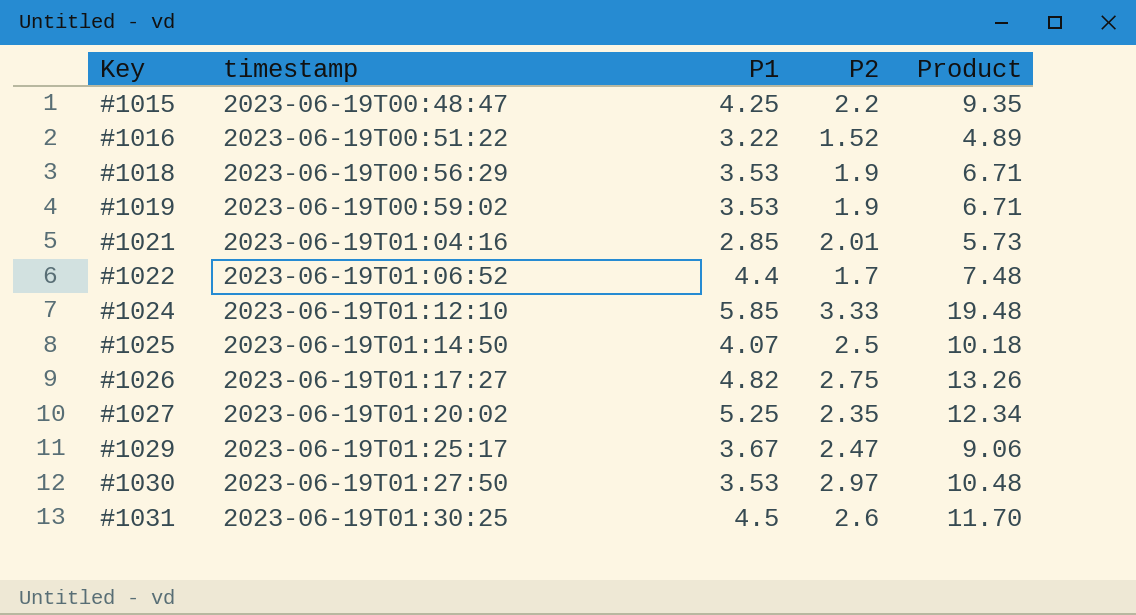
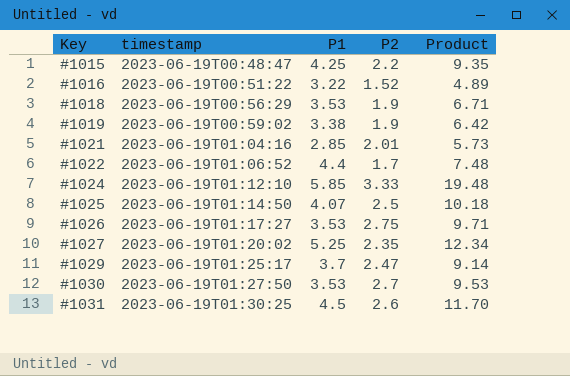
#1019 | P1: 3.53 -> 3.38
#1019 | Product: 6.71 -> 6.42
#1026 | P1: 4.82 -> 3.53
#1026 | Product: 13.26 -> 9.71
#1029 | P1: 3.67 -> 3.7
#1029 | Product: 9.06 -> 9.14
#1030 | P2: 2.97 -> 2.7
#1030 | Product: 10.48 -> 9.53

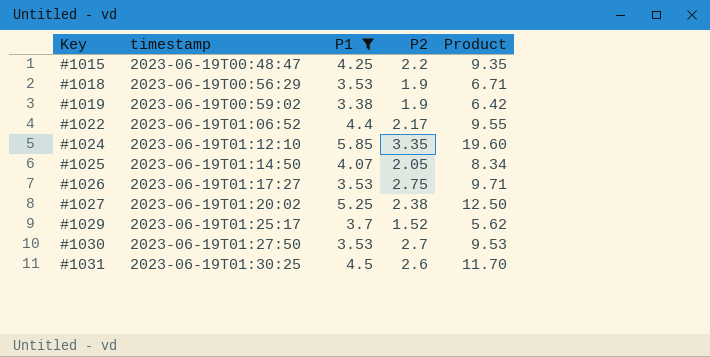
filter: none -> P1 >= 3.38
#1022 | P2: 1.7 -> 2.17
#1022 | Product: 7.48 -> 9.55
#1024 | P2: 3.33 -> 3.35
#1024 | Product: 19.48 -> 19.60
#1025 | P2: 2.5 -> 2.05
#1025 | Product: 10.18 -> 8.34
#1027 | P2: 2.35 -> 2.38
#1027 | Product: 12.34 -> 12.50
#1029 | P2: 2.47 -> 1.52
#1029 | Product: 9.14 -> 5.62

